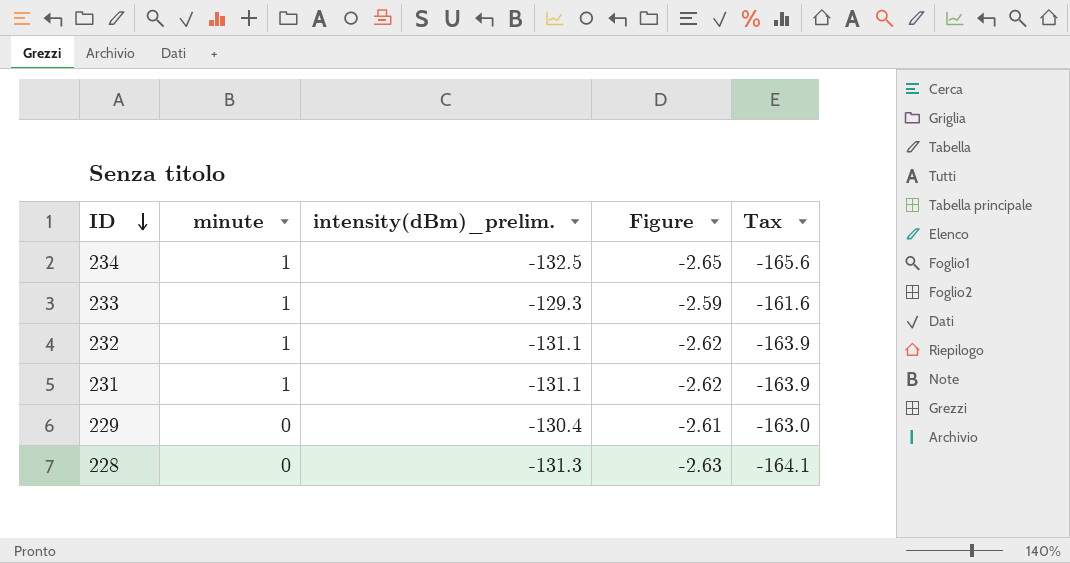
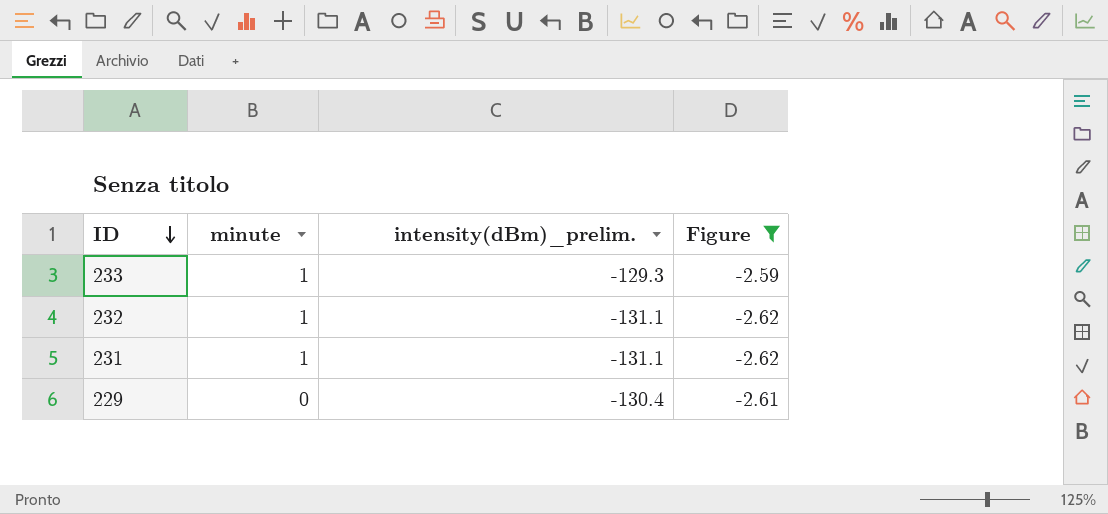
filter: none -> Figure >= -2.62
column Tax | formula: [intensity(dBm)_prelim.] * 1.25 -> none

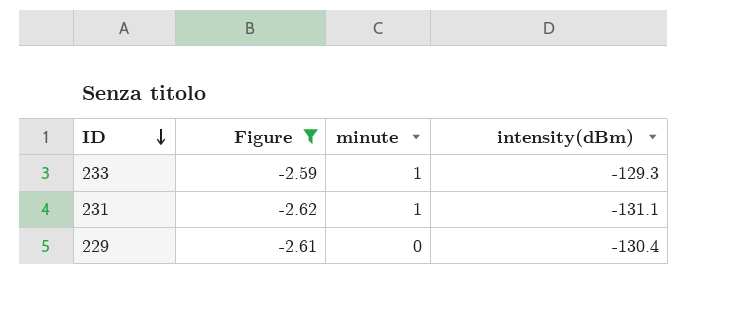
column Figure | position: 4 -> 2
column name: intensity(dBm)_prelim. -> intensity(dBm)
row 232: 1 | -131.1 | -2.62 -> none

